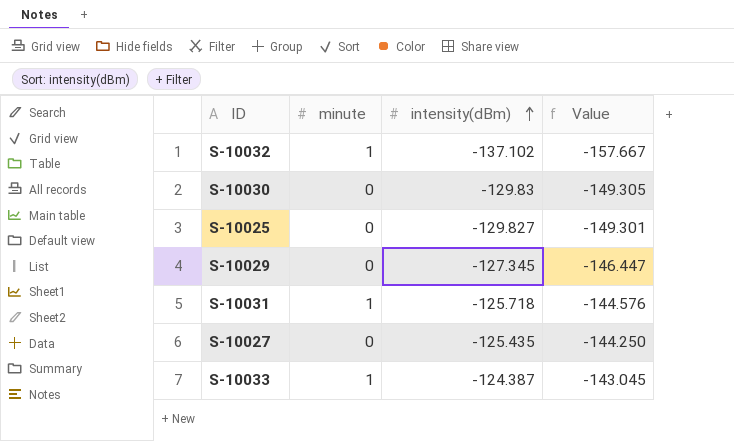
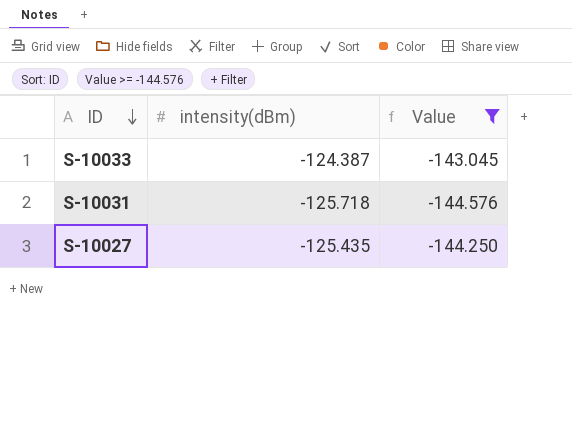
filter: none -> Value >= -144.576
row order: intensity(dBm) ascending -> ID descending
column minute | position: 2 -> none

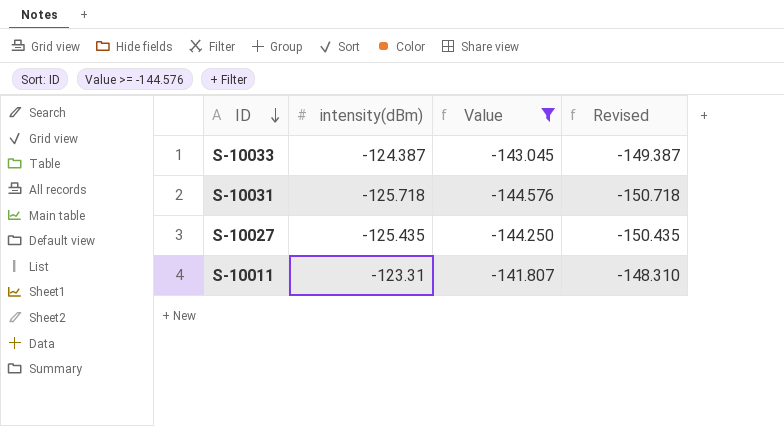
column Revised | formula: none -> [intensity(dBm)] - 25
row S-10011: none -> -123.31 | -141.807 | -148.310

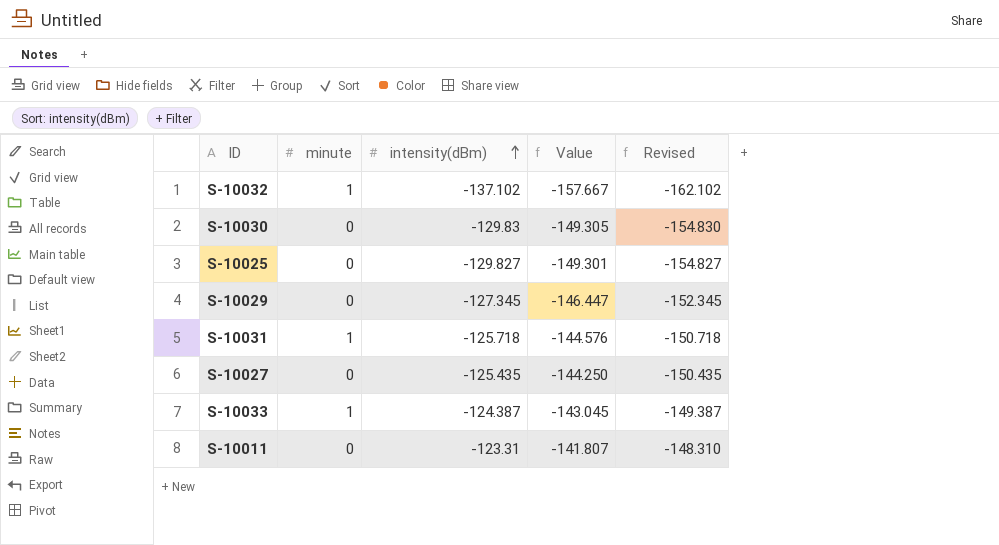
filter: Value >= -144.576 -> none
row order: ID descending -> intensity(dBm) ascending
column minute | position: none -> 2

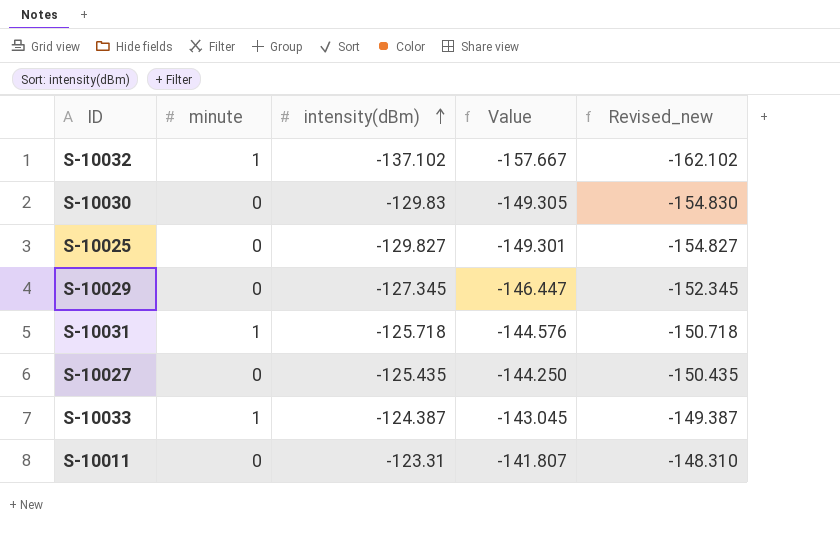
column name: Revised -> Revised_new

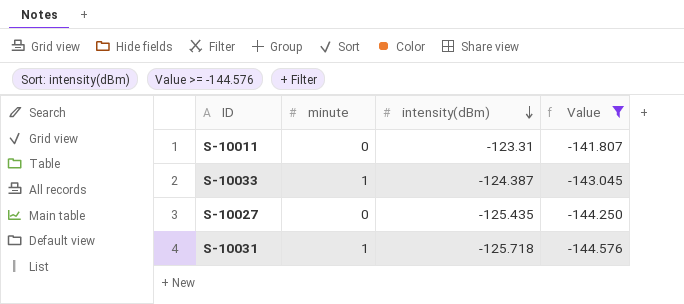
filter: none -> Value >= -144.576
row order: intensity(dBm) ascending -> intensity(dBm) descending
column Revised_new | formula: [intensity(dBm)] - 25 -> none

